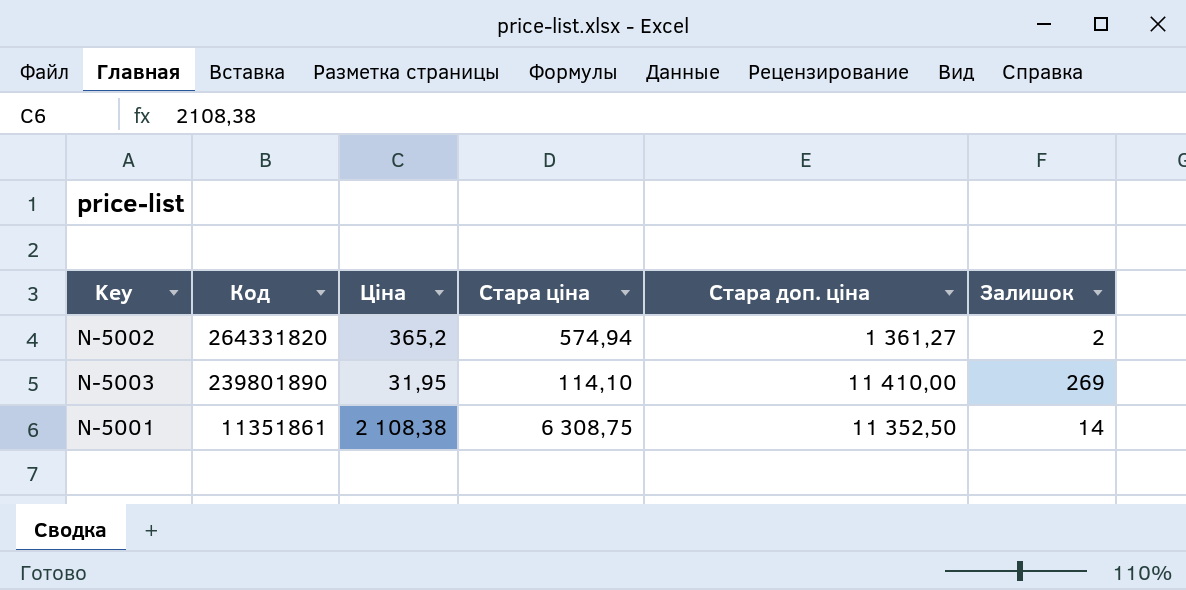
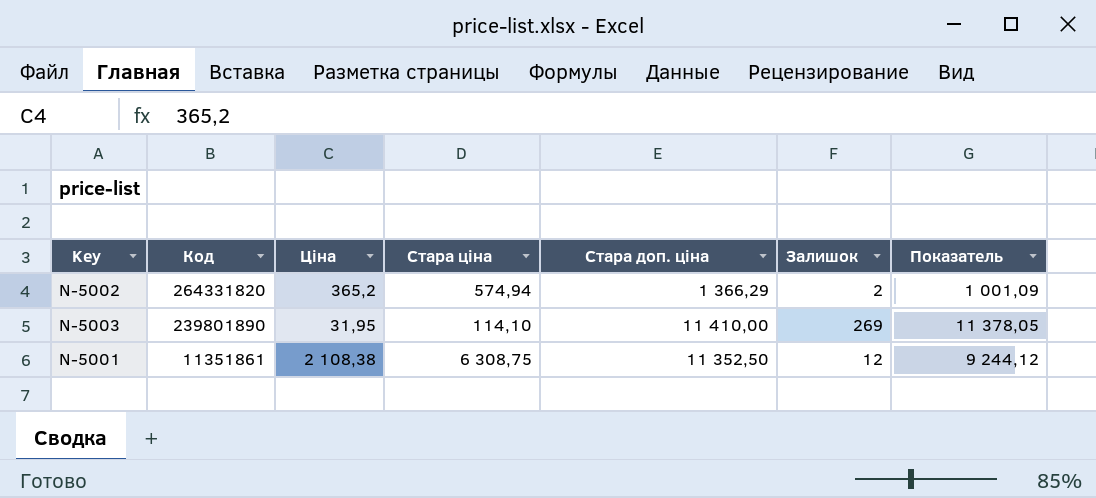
column Показатель | formula: none -> [Стара доп. ціна] - [Ціна]
N-5002 | Стара доп. ціна: 1 361,27 -> 1 366,29
N-5001 | Залишок: 14 -> 12

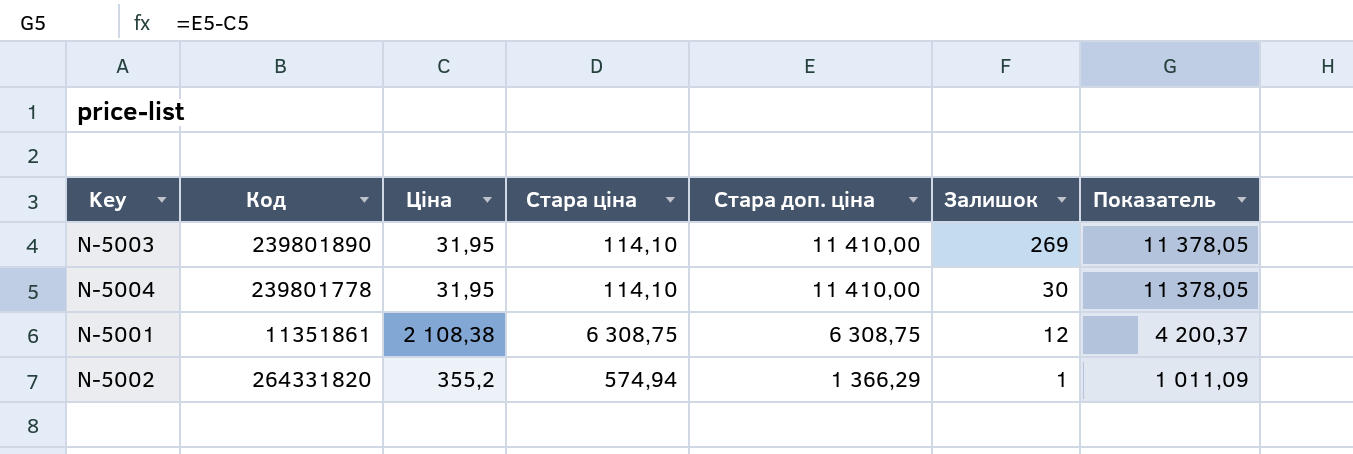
row order: Код descending -> Стара доп. ціна descending
row N-5004: none -> 239801778 | 31,95 | 114,10 | 11 410,00 | 30 | 11 378,05
N-5001 | Стара доп. ціна: 11 352,50 -> 6 308,75
N-5001 | Показатель: 9 244,12 -> 4 200,37
N-5002 | Ціна: 365,2 -> 355,2
N-5002 | Залишок: 2 -> 1
N-5002 | Показатель: 1 001,09 -> 1 011,09

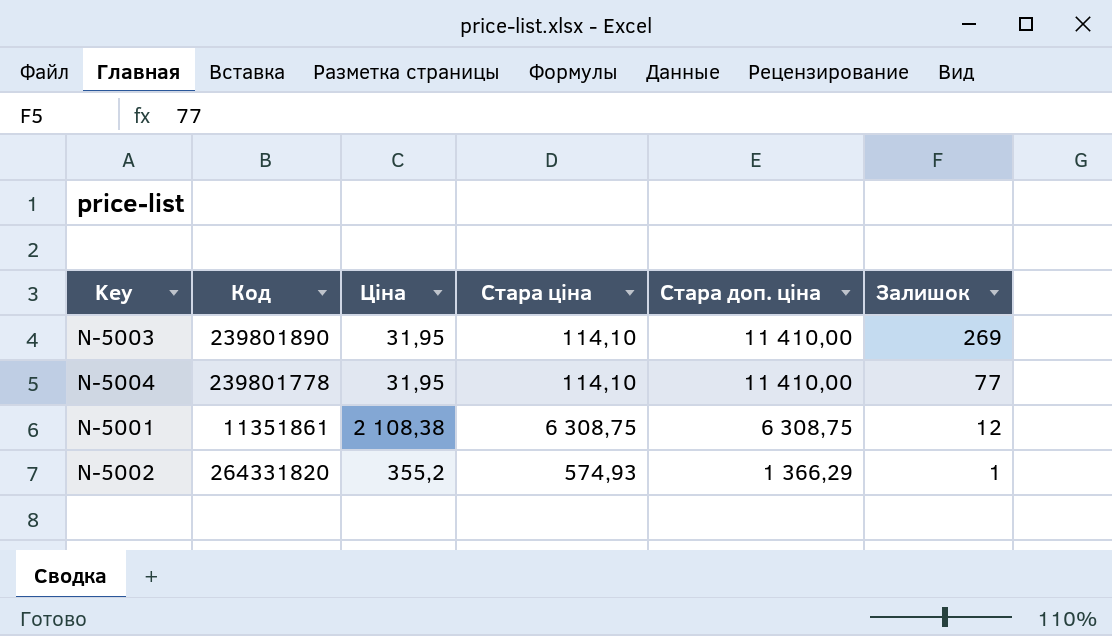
column Показатель | formula: [Стара доп. ціна] - [Ціна] -> none
N-5004 | Залишок: 30 -> 77
N-5002 | Стара ціна: 574,94 -> 574,93

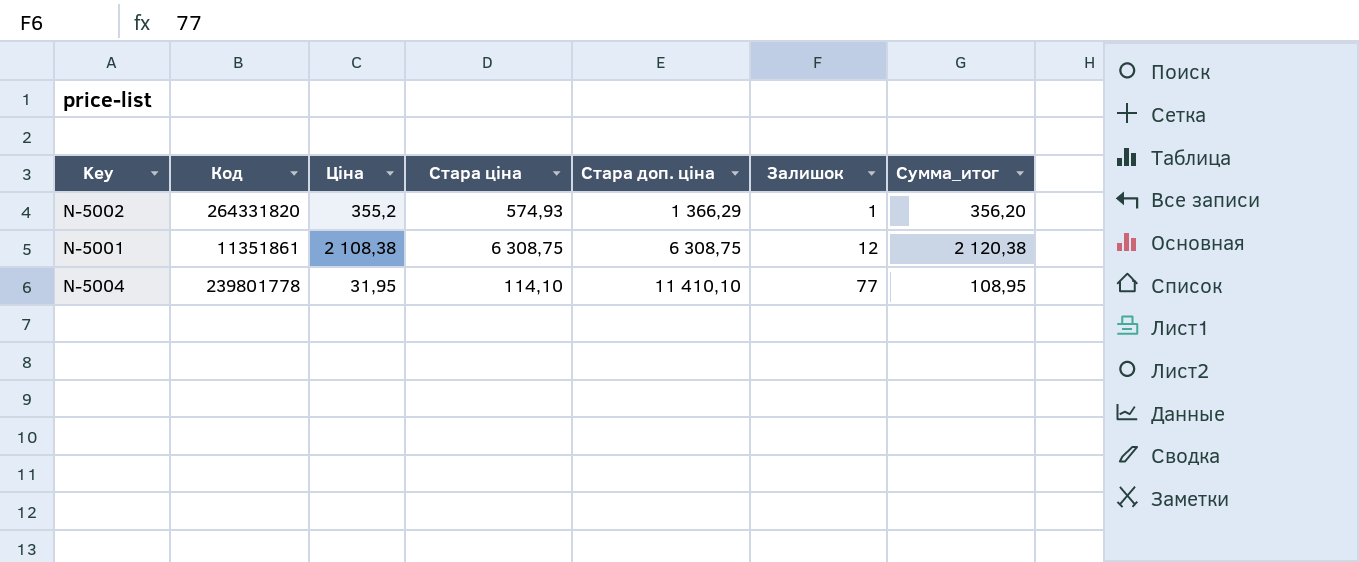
row order: Стара доп. ціна descending -> Стара доп. ціна ascending
column Сумма_итог | formula: none -> [Ціна] + [Залишок]
row N-5003: 239801890 | 31,95 | 114,10 | 11 410,00 | 269 -> none
N-5004 | Стара доп. ціна: 11 410,00 -> 11 410,10

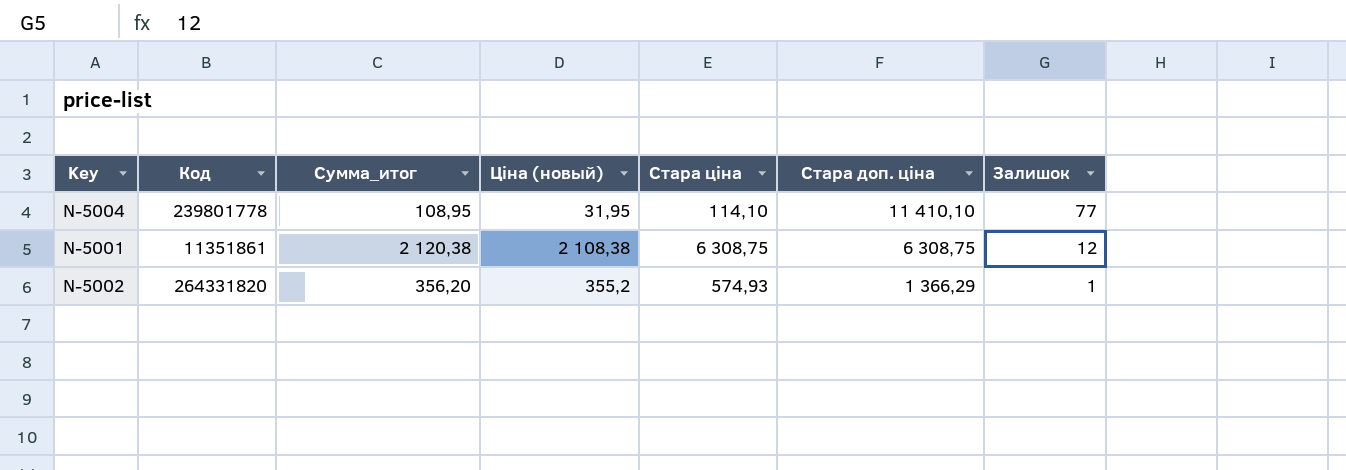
row order: Стара доп. ціна ascending -> Стара доп. ціна descending
column Сумма_итог | position: 7 -> 3
column name: Ціна -> Ціна (новый)

